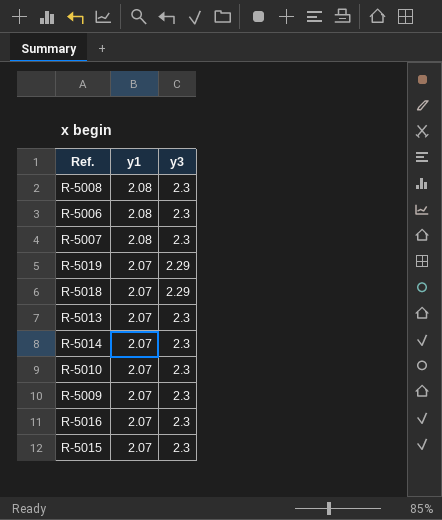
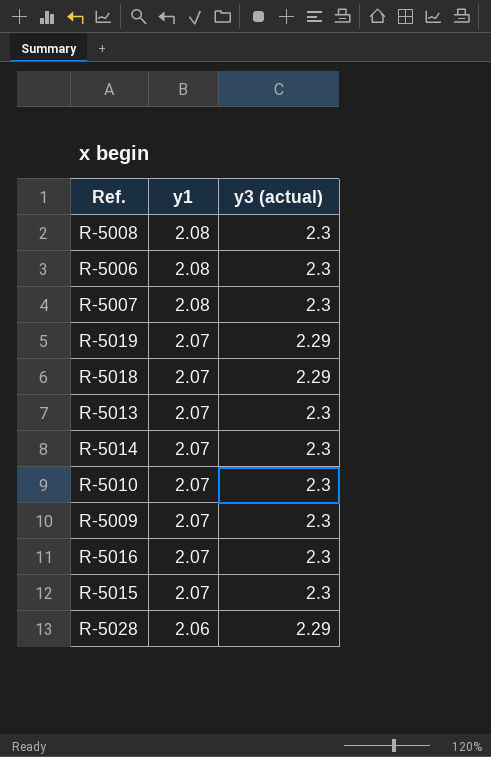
column name: y3 -> y3 (actual)
row R-5028: none -> 2.06 | 2.29

